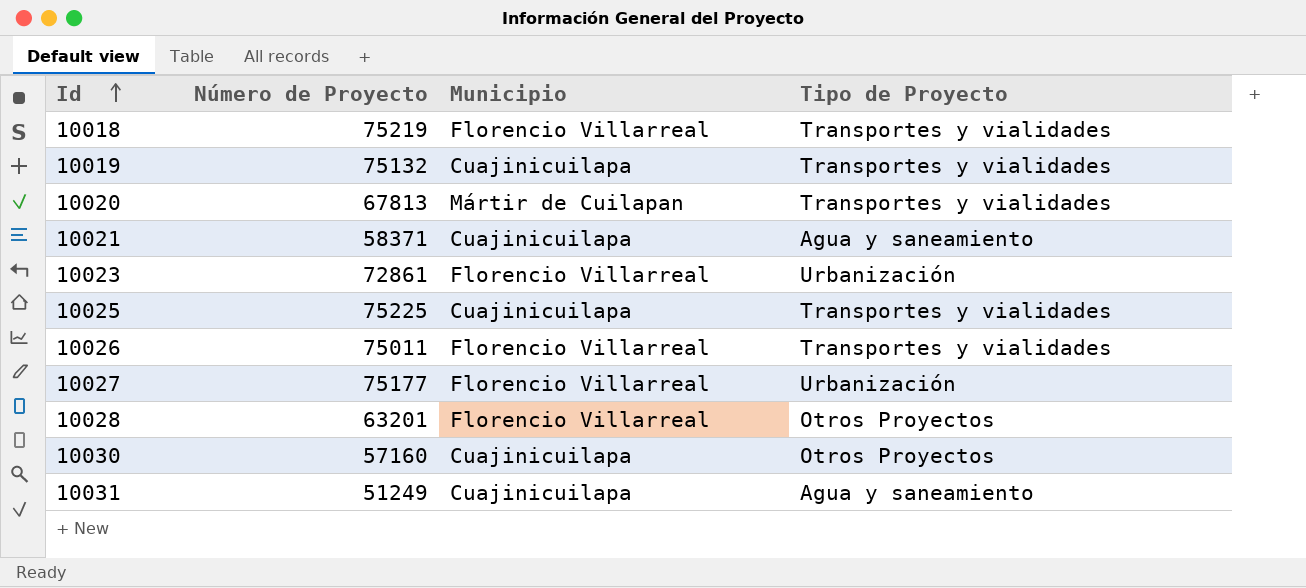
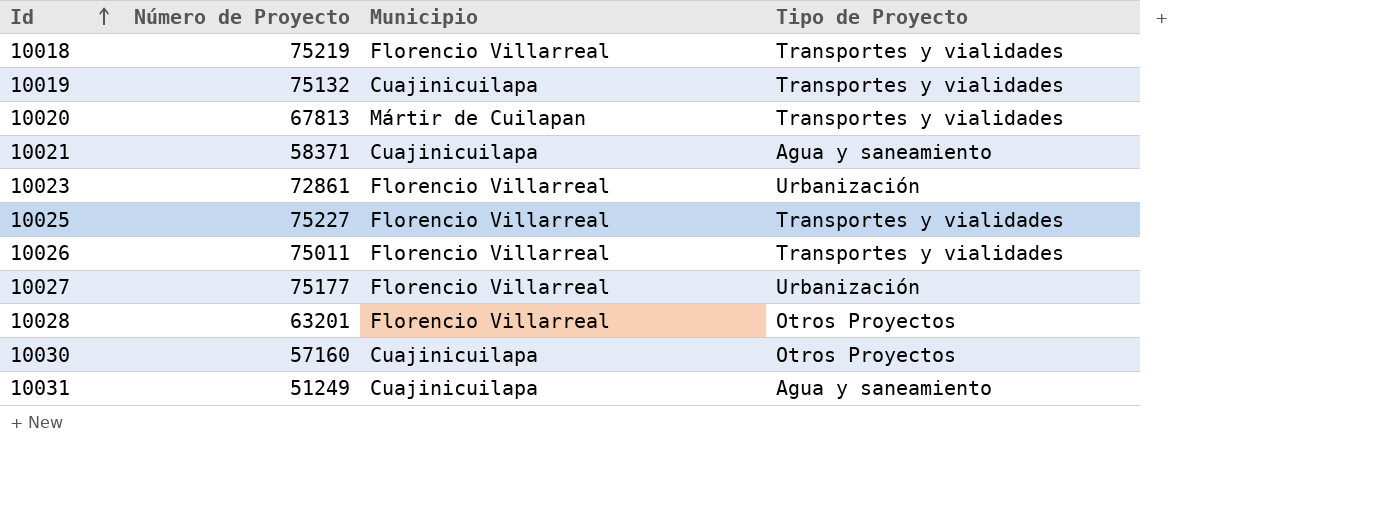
10025 | Número de Proyecto: 75225 -> 75227
10025 | Municipio: Cuajinicuilapa -> Florencio Villarreal

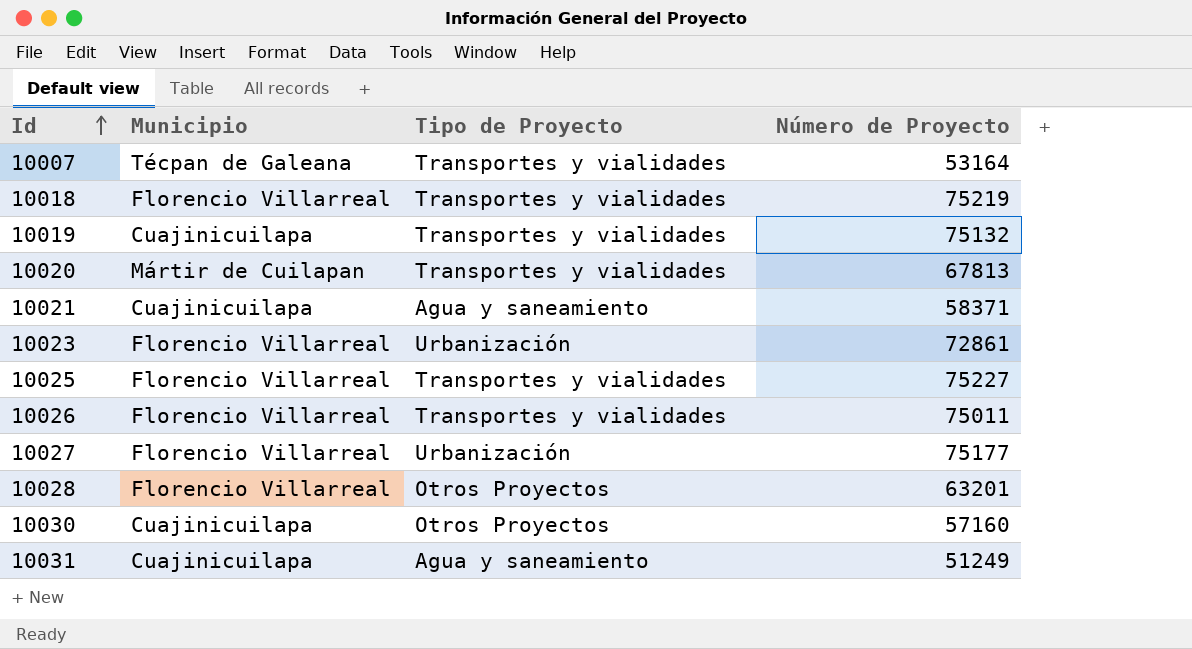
column Número de Proyecto | position: 2 -> 4
row 10007: none -> Técpan de Galeana | Transportes y vialidades | 53164

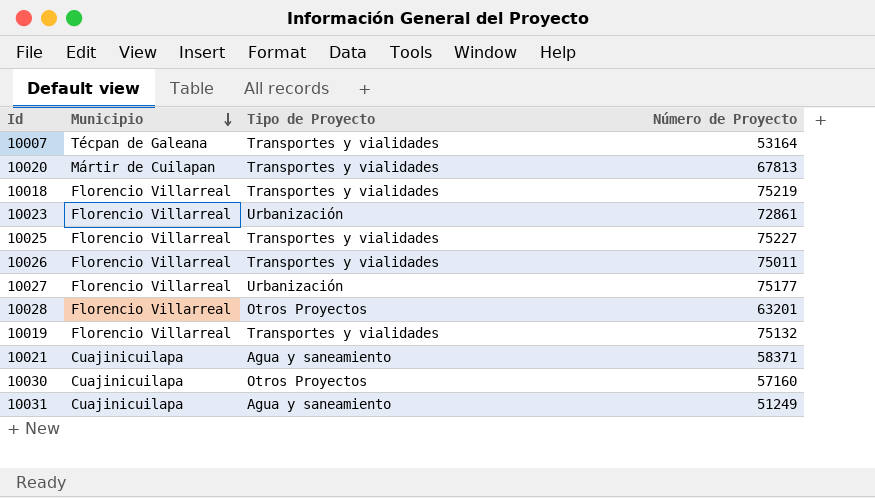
row order: Id ascending -> Municipio descending
10019 | Municipio: Cuajinicuilapa -> Florencio Villarreal

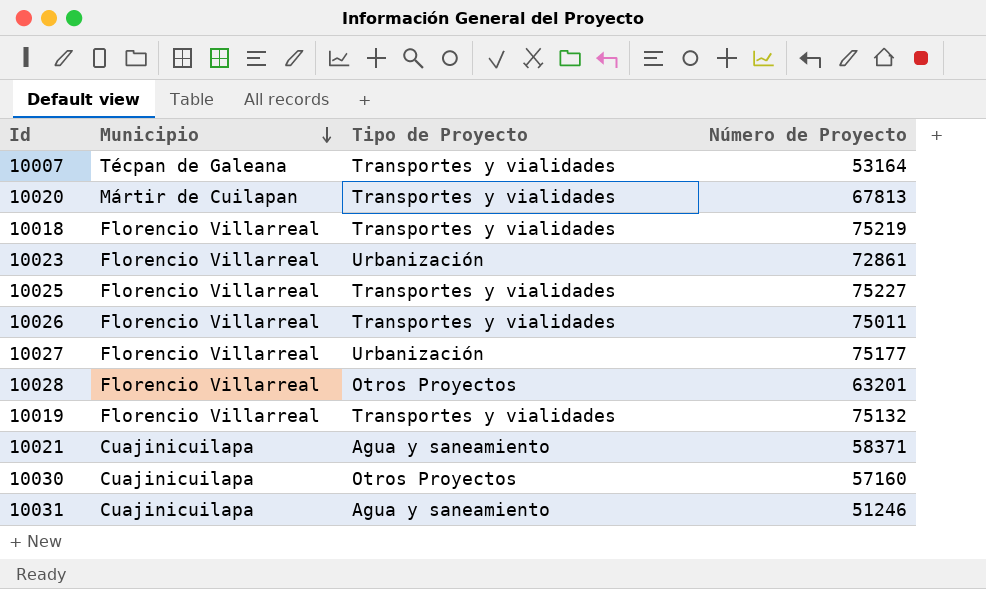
10031 | Número de Proyecto: 51249 -> 51246

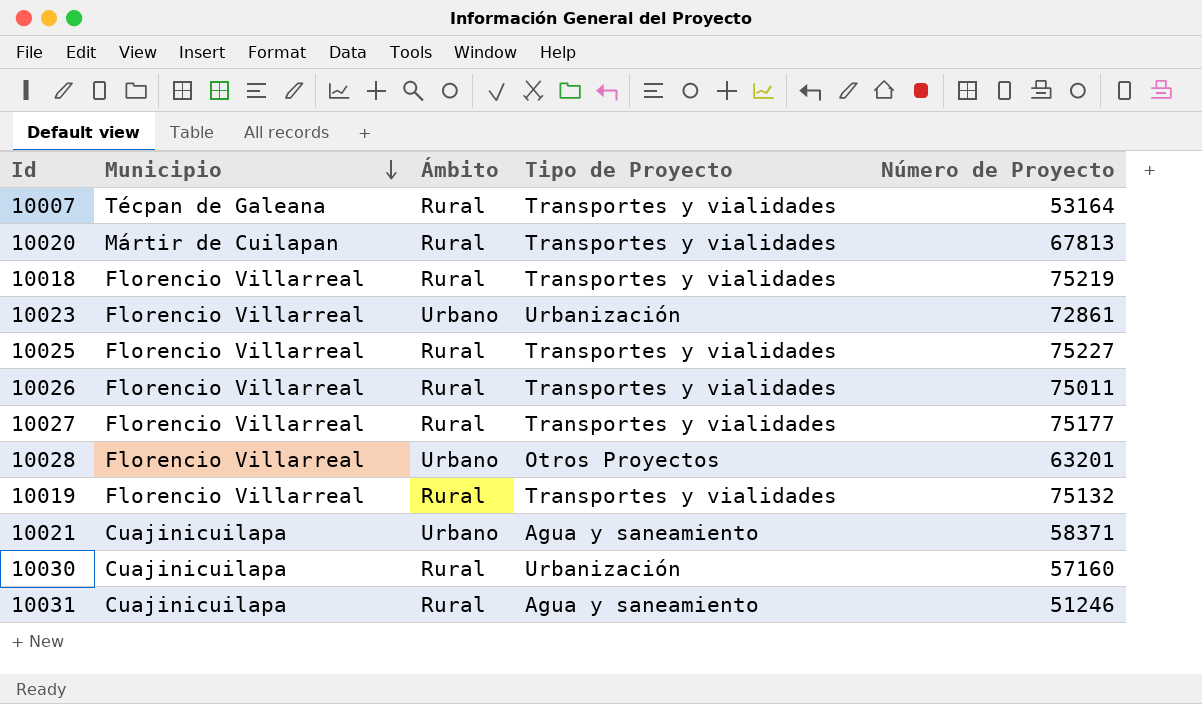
column Ámbito | position: none -> 3
10027 | Tipo de Proyecto: Urbanización -> Transportes y vialidades
10030 | Tipo de Proyecto: Otros Proyectos -> Urbanización

